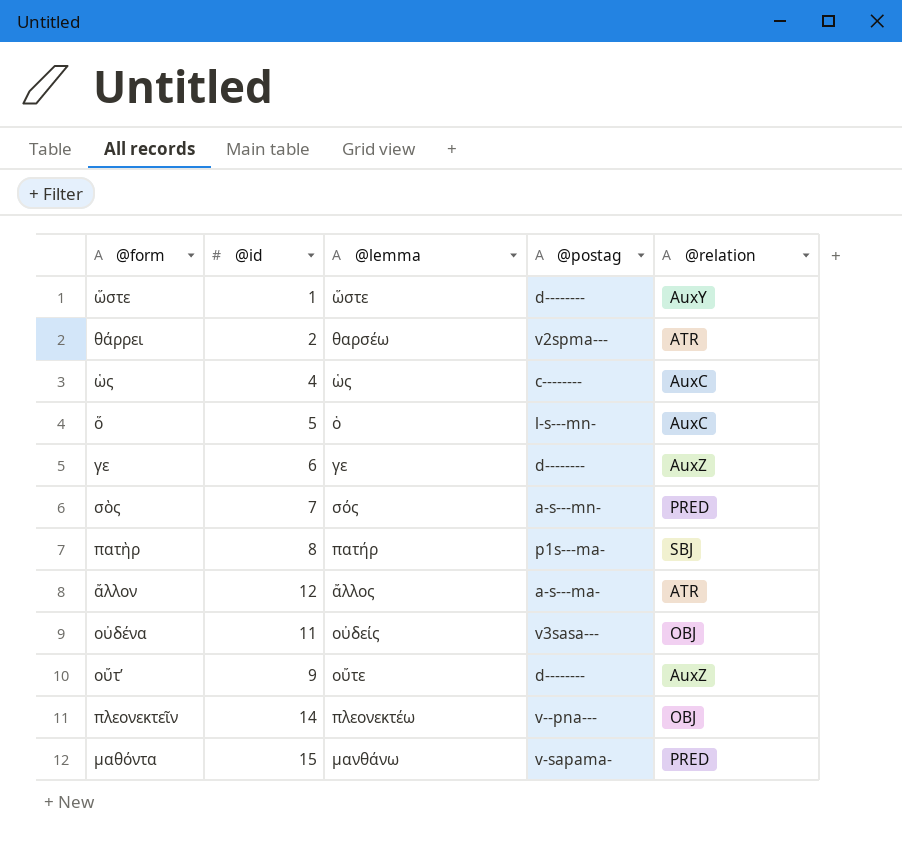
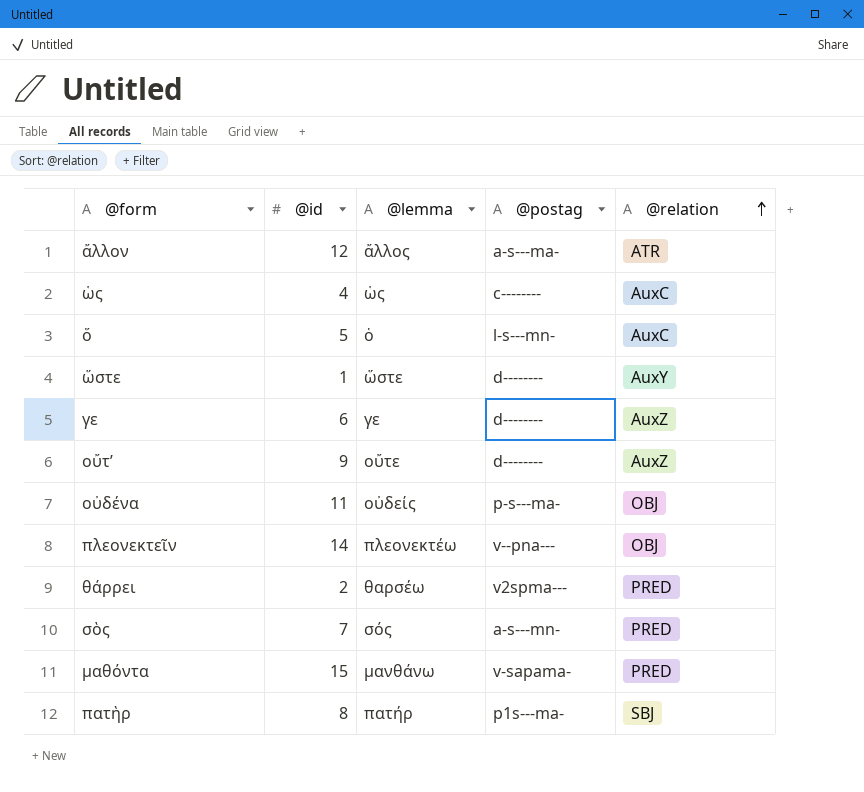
row order: none -> @relation ascending
οὐδένα | @postag: v3sasa--- -> p-s---ma-
θάρρει | @relation: ATR -> PRED

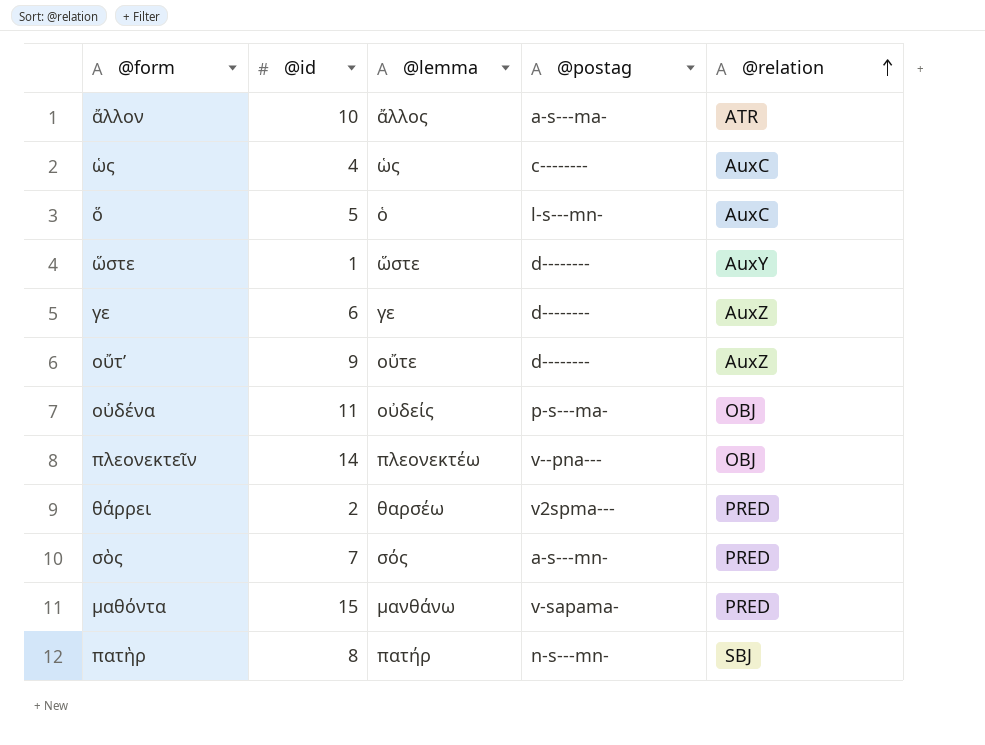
ἄλλον | @id: 12 -> 10
πατὴρ | @postag: p1s---ma- -> n-s---mn-

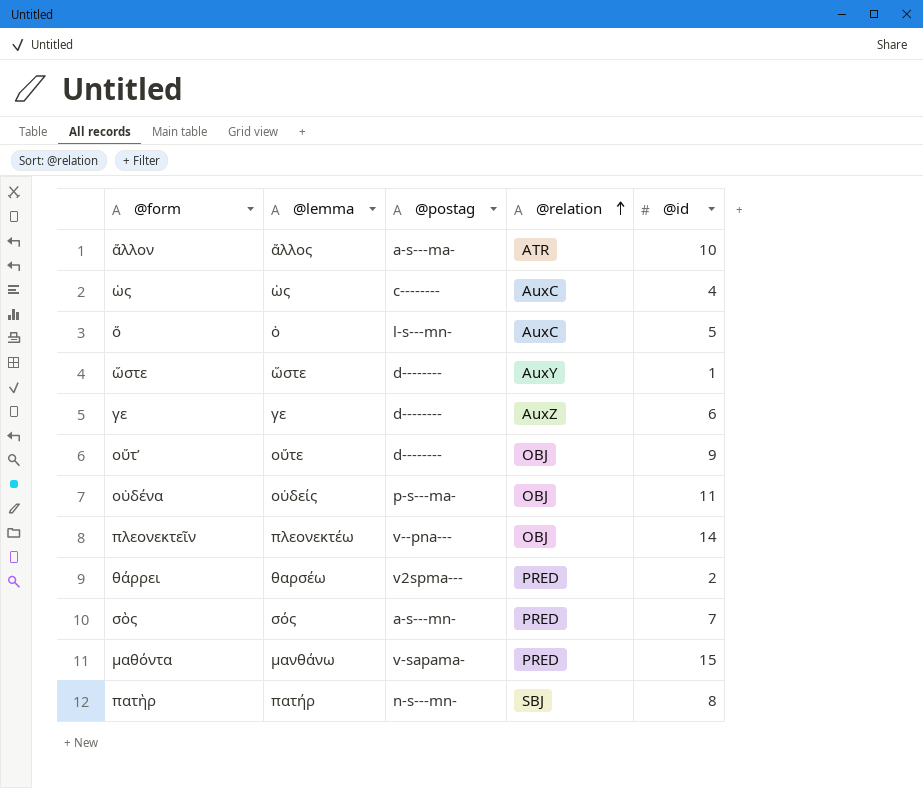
column @id | position: 2 -> 5
οὔτʼ | @relation: AuxZ -> OBJ

